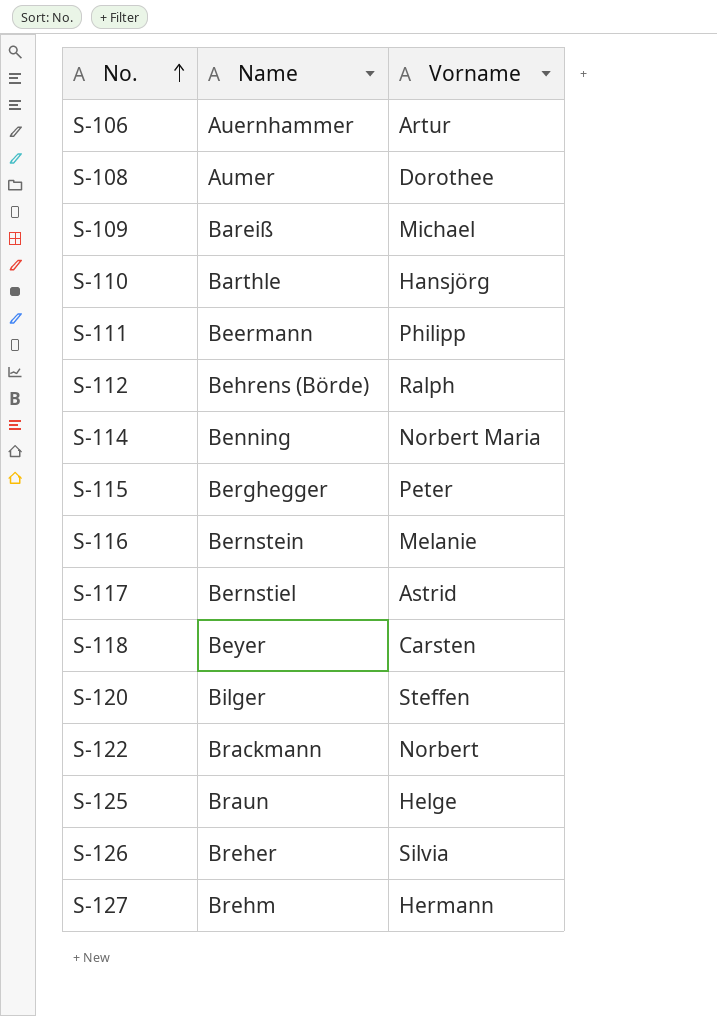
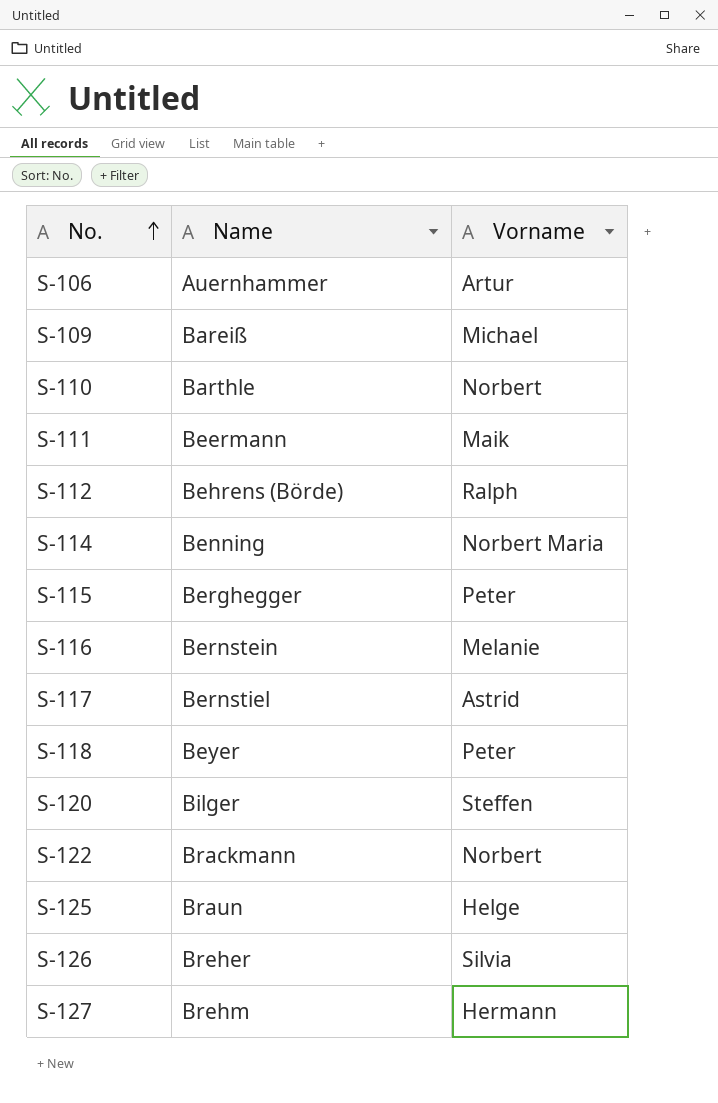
row S-108: Aumer | Dorothee -> none
S-110 | Vorname: Hansjörg -> Norbert
S-111 | Vorname: Philipp -> Maik
S-118 | Vorname: Carsten -> Peter

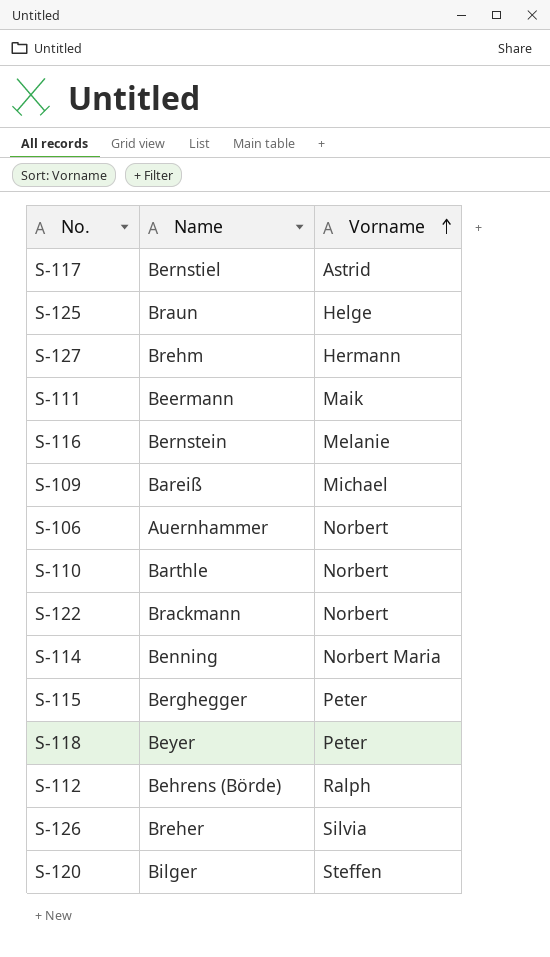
row order: No. ascending -> Vorname ascending
S-106 | Vorname: Artur -> Norbert

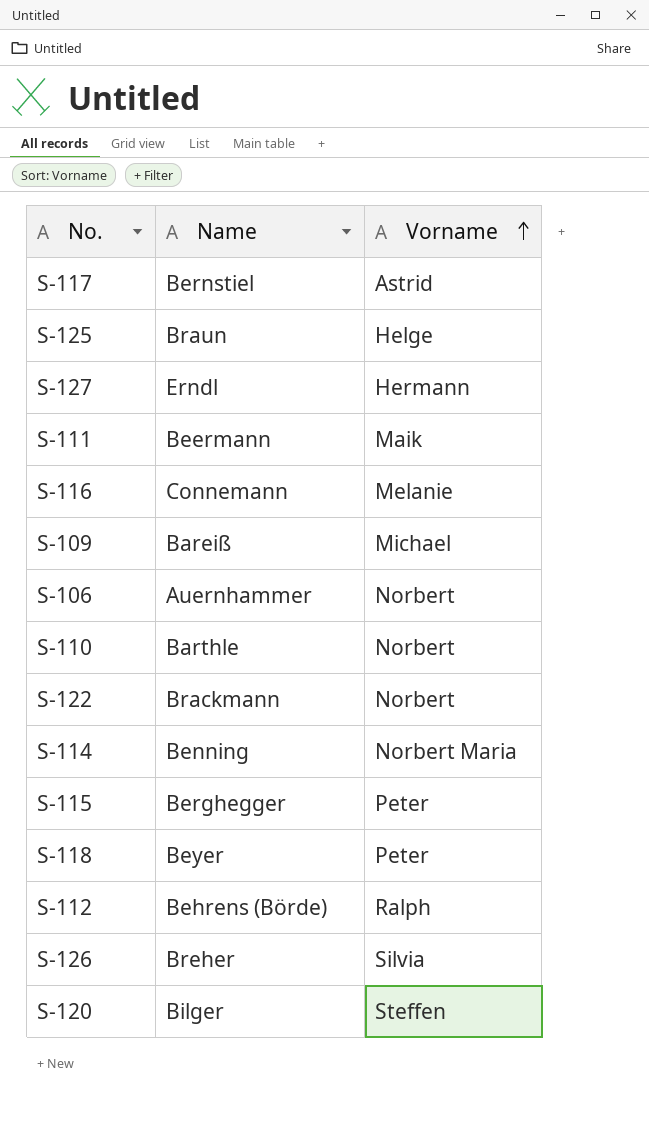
S-127 | Name: Brehm -> Erndl
S-116 | Name: Bernstein -> Connemann

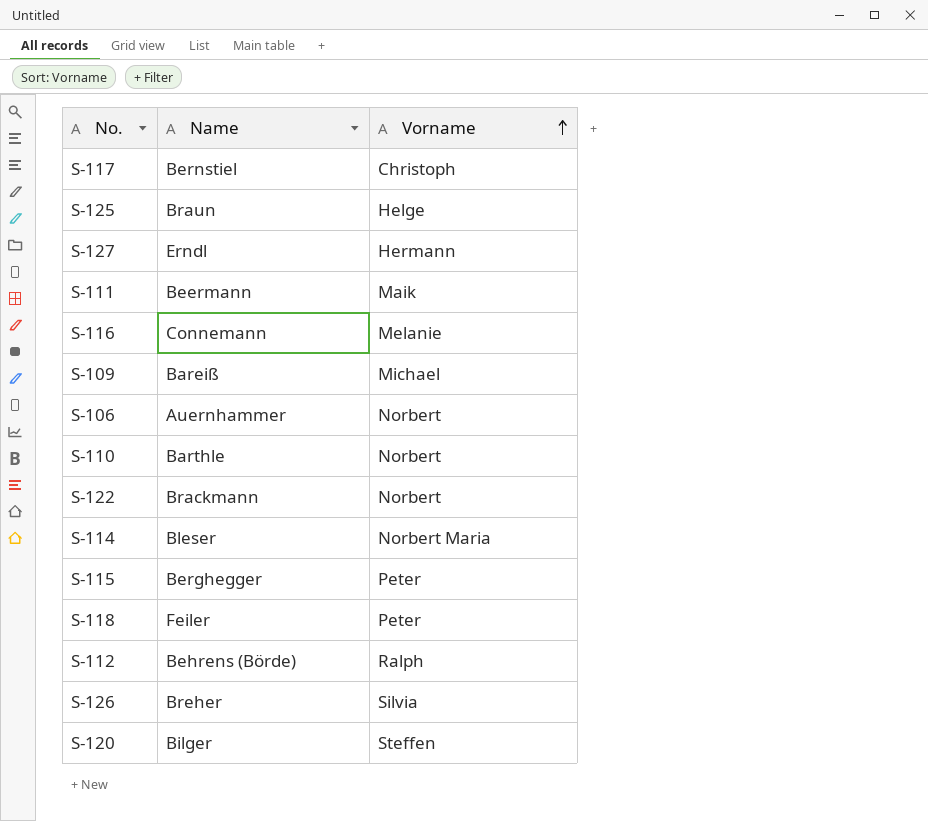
S-117 | Vorname: Astrid -> Christoph
S-114 | Name: Benning -> Bleser
S-118 | Name: Beyer -> Feiler

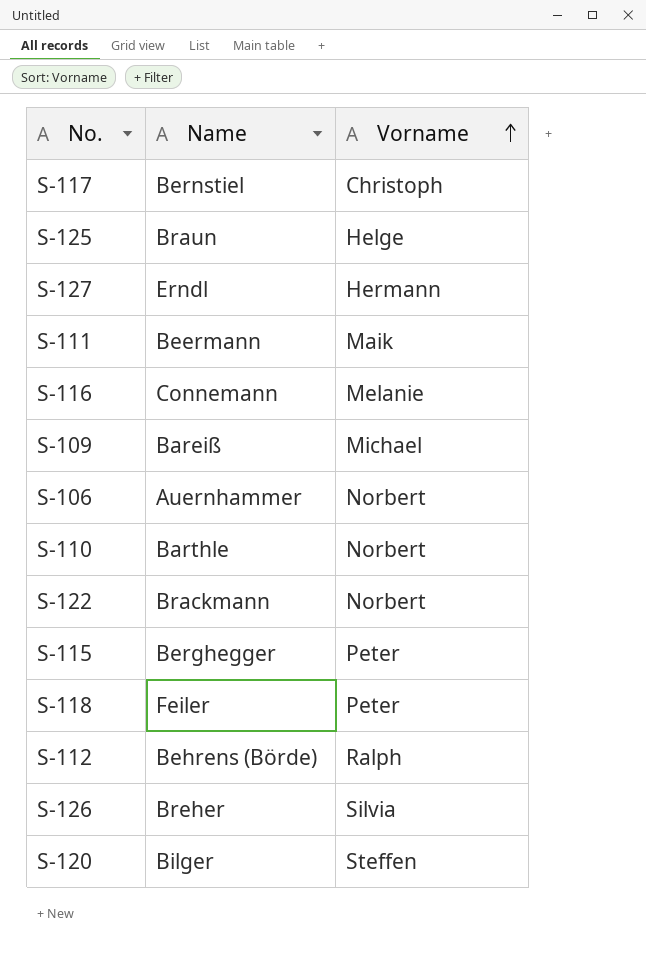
row S-114: Bleser | Norbert Maria -> none

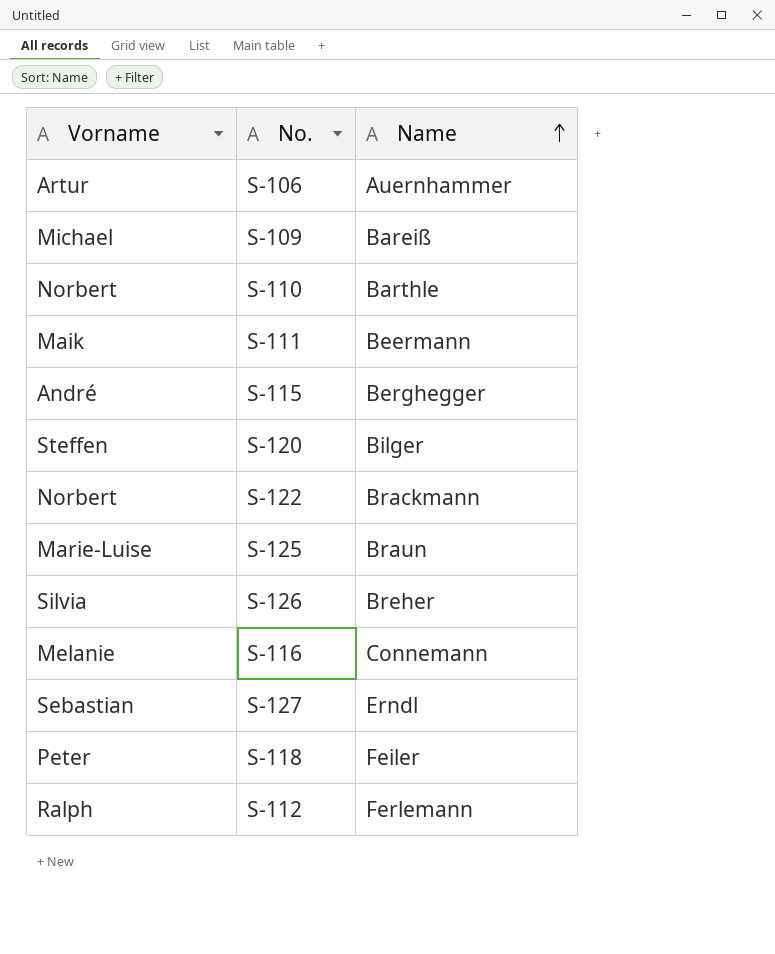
row order: Vorname ascending -> Name ascending
column Vorname | position: 3 -> 1
row S-117: Bernstiel | Christoph -> none
S-106 | Vorname: Norbert -> Artur
S-115 | Vorname: Peter -> André
S-125 | Vorname: Helge -> Marie-Luise
S-127 | Vorname: Hermann -> Sebastian
S-112 | Name: Behrens (Börde) -> Ferlemann

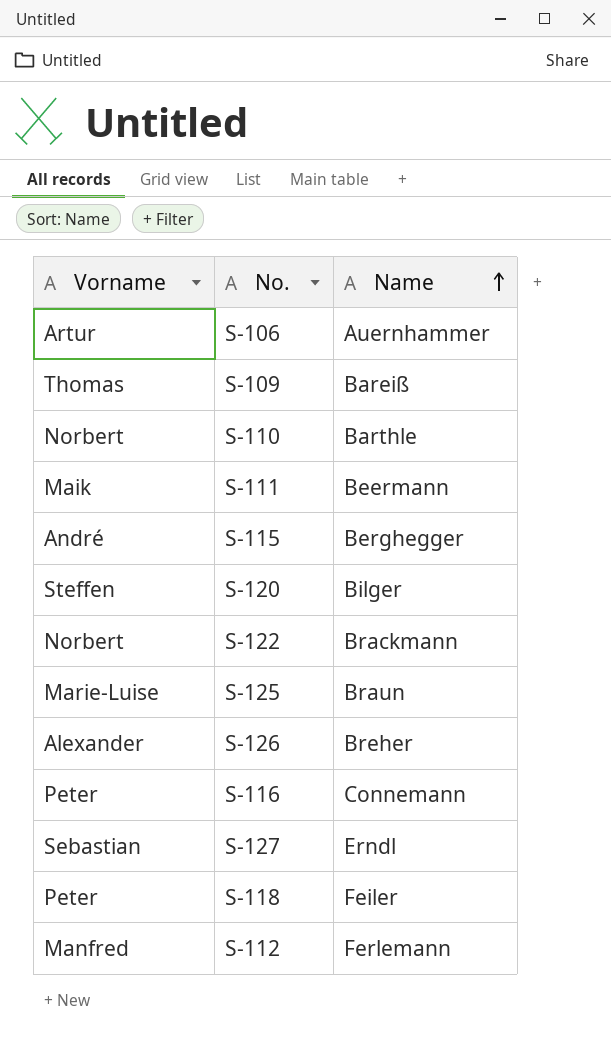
S-109 | Vorname: Michael -> Thomas
S-126 | Vorname: Silvia -> Alexander
S-116 | Vorname: Melanie -> Peter
S-112 | Vorname: Ralph -> Manfred

